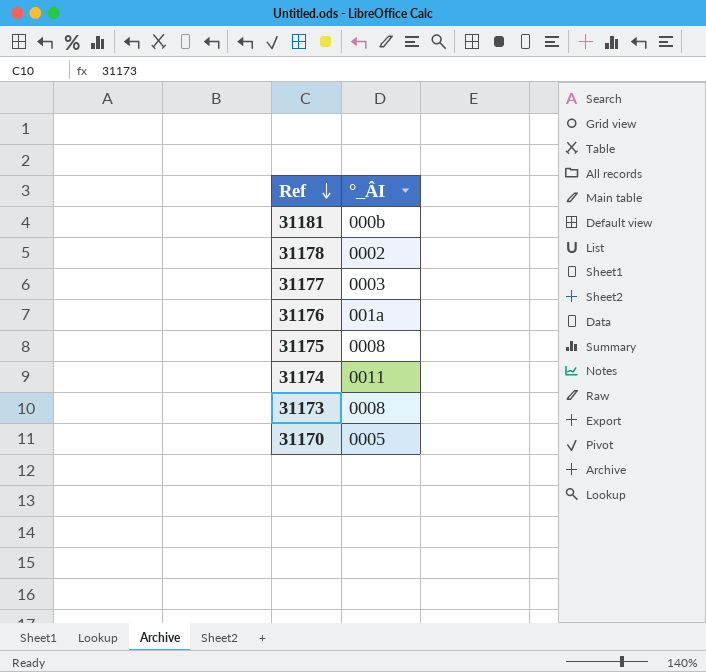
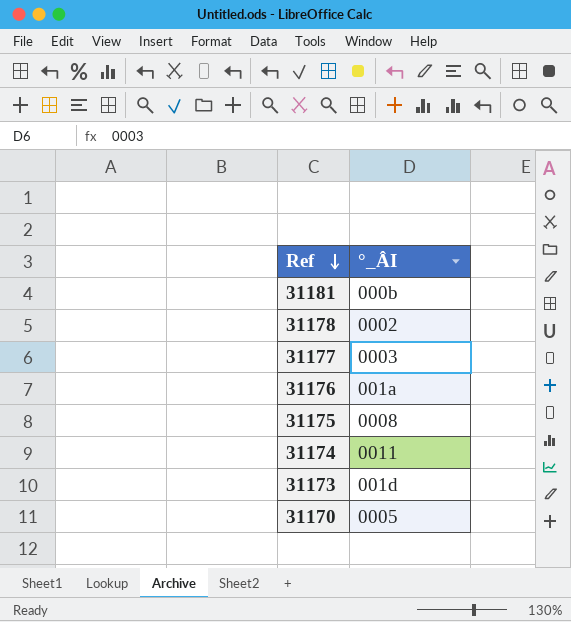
31173 | °_ÂI: 0008 -> 001d

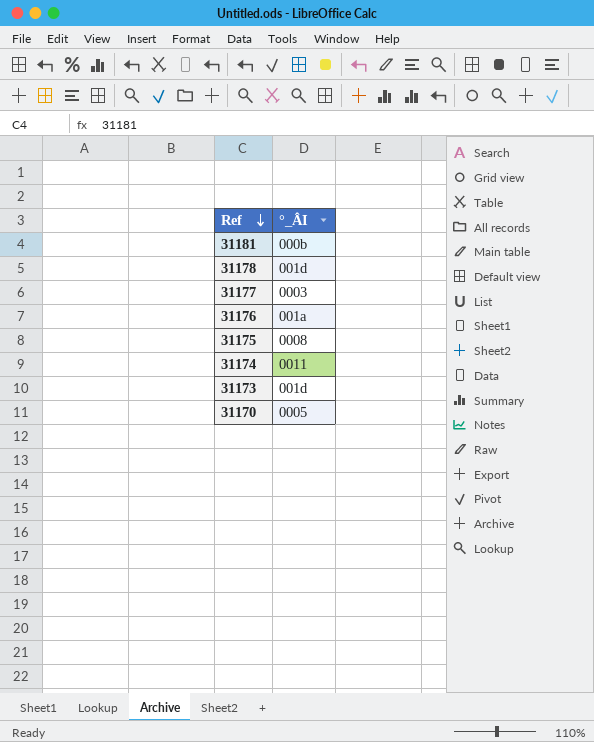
31178 | °_ÂI: 0002 -> 001d

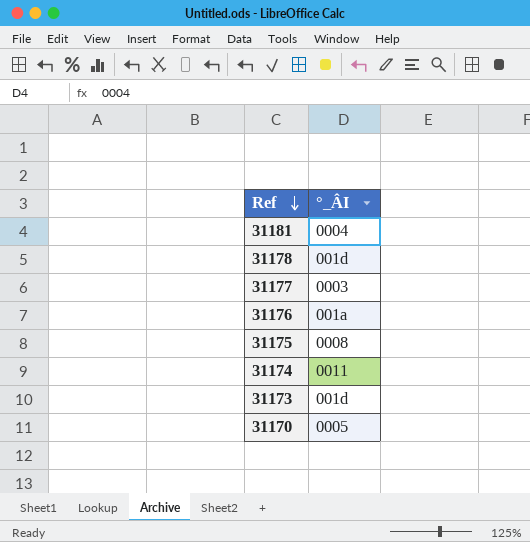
31181 | °_ÂI: 000b -> 0004

